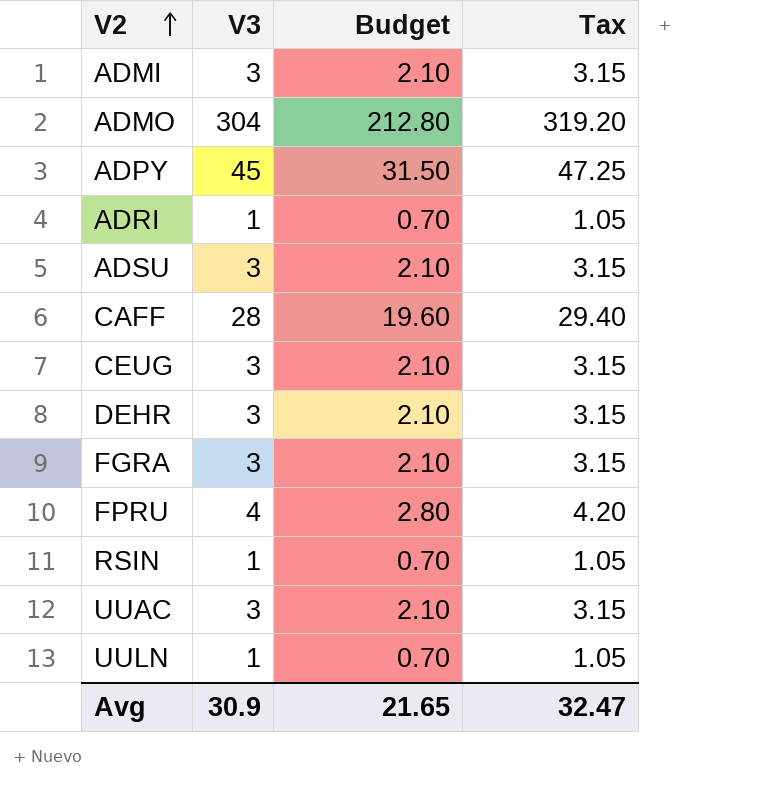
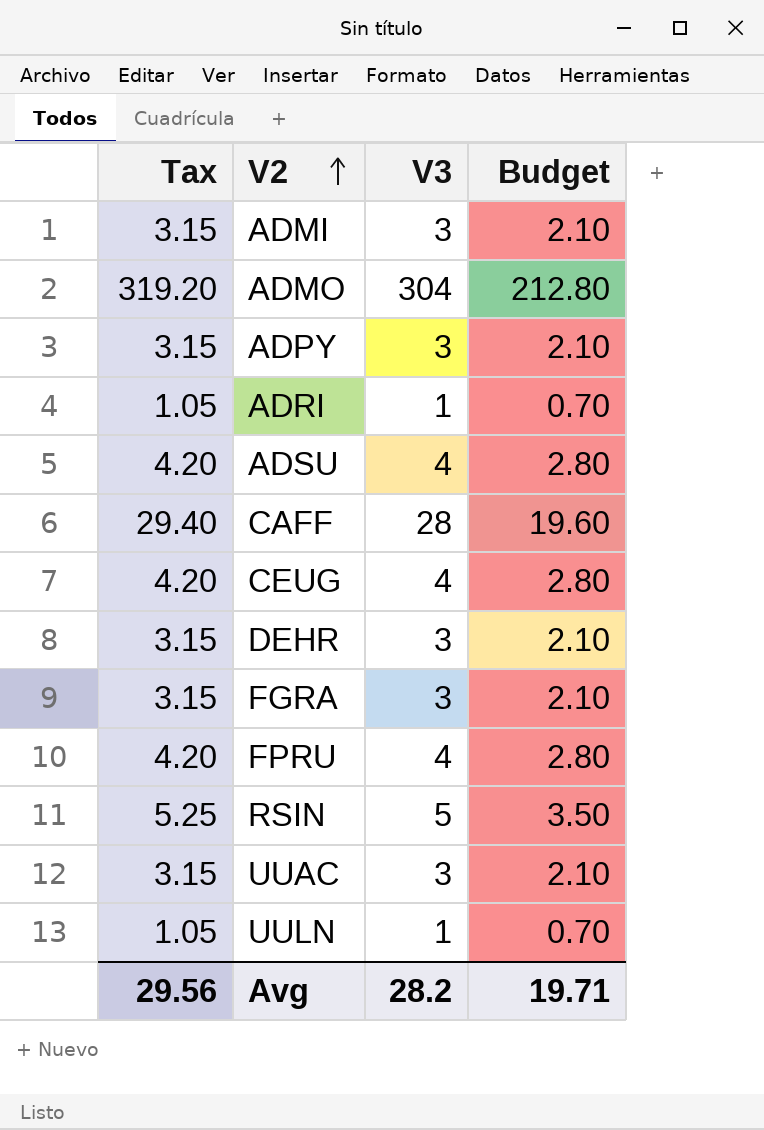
column Tax | position: 4 -> 1
ADPY | Tax: 47.25 -> 3.15
ADPY | V3: 45 -> 3
ADPY | Budget: 31.50 -> 2.10
ADSU | Tax: 3.15 -> 4.20
ADSU | V3: 3 -> 4
ADSU | Budget: 2.10 -> 2.80
CEUG | Tax: 3.15 -> 4.20
CEUG | V3: 3 -> 4
CEUG | Budget: 2.10 -> 2.80
RSIN | Tax: 1.05 -> 5.25
RSIN | V3: 1 -> 5
RSIN | Budget: 0.70 -> 3.50
Avg | Tax: 32.47 -> 29.56
Avg | V3: 30.9 -> 28.2
Avg | Budget: 21.65 -> 19.71

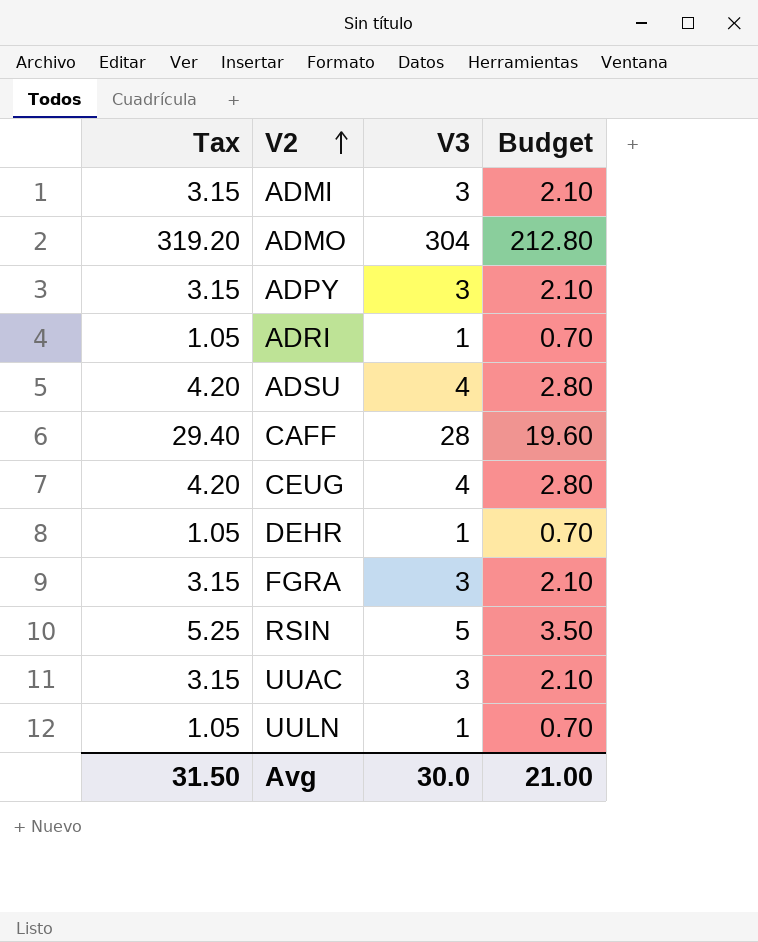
row FPRU: 4.20 | 4 | 2.80 -> none
DEHR | Tax: 3.15 -> 1.05
DEHR | V3: 3 -> 1
DEHR | Budget: 2.10 -> 0.70
Avg | Tax: 29.56 -> 31.50
Avg | V3: 28.2 -> 30.0
Avg | Budget: 19.71 -> 21.00

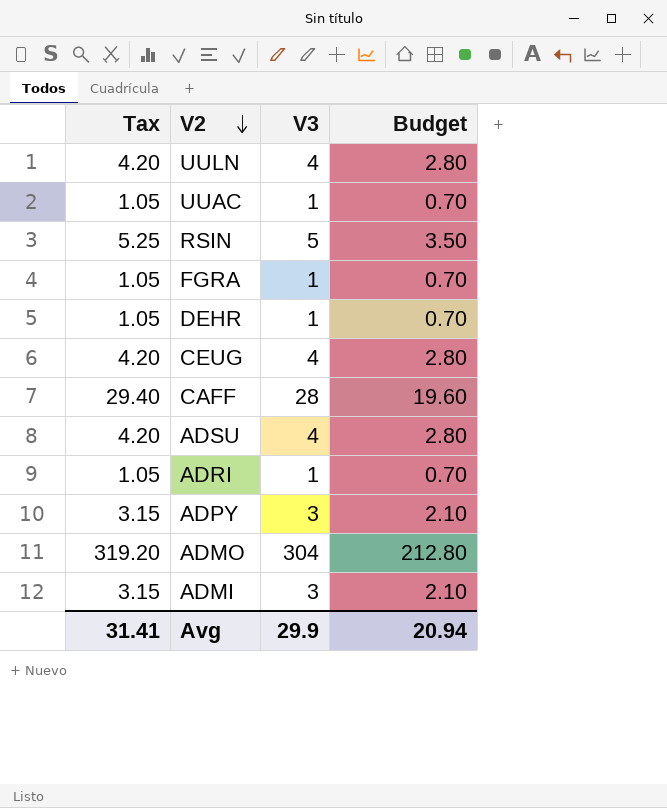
row order: V2 ascending -> V2 descending
UULN | Tax: 1.05 -> 4.20
UULN | V3: 1 -> 4
UULN | Budget: 0.70 -> 2.80
UUAC | Tax: 3.15 -> 1.05
UUAC | V3: 3 -> 1
UUAC | Budget: 2.10 -> 0.70
FGRA | Tax: 3.15 -> 1.05
FGRA | V3: 3 -> 1
FGRA | Budget: 2.10 -> 0.70
Avg | Tax: 31.50 -> 31.41
Avg | V3: 30.0 -> 29.9
Avg | Budget: 21.00 -> 20.94

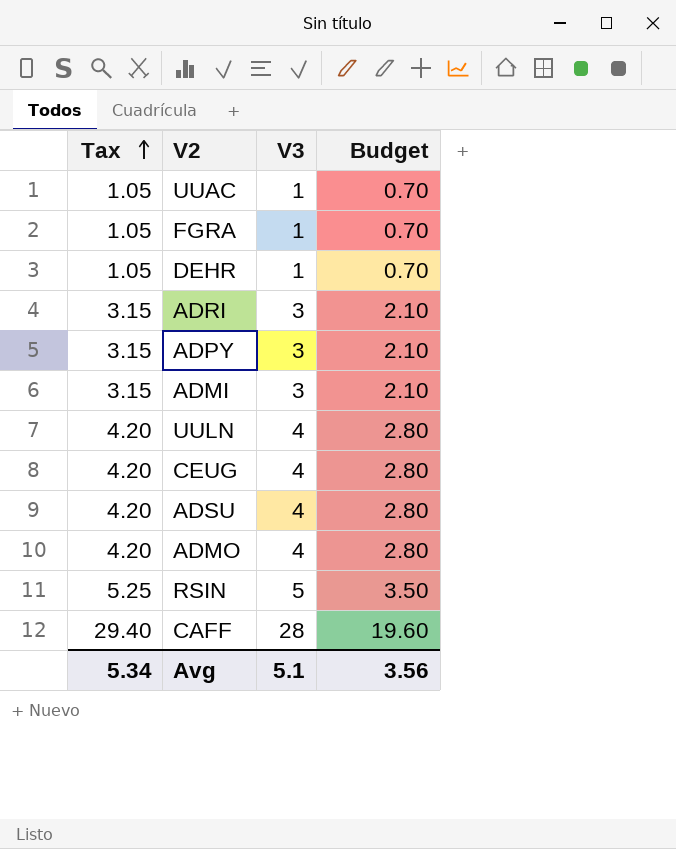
row order: V2 descending -> Tax ascending
ADRI | Tax: 1.05 -> 3.15
ADRI | V3: 1 -> 3
ADRI | Budget: 0.70 -> 2.10
ADMO | Tax: 319.20 -> 4.20
ADMO | V3: 304 -> 4
ADMO | Budget: 212.80 -> 2.80
Avg | Tax: 31.41 -> 5.34
Avg | V3: 29.9 -> 5.1
Avg | Budget: 20.94 -> 3.56

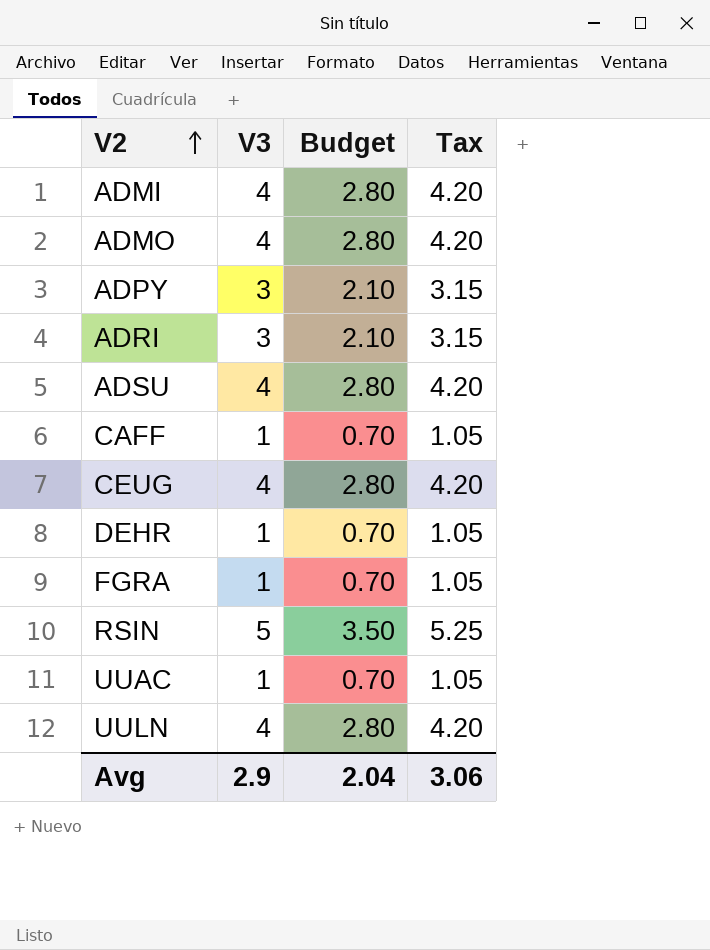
row order: Tax ascending -> V2 ascending
column Tax | position: 1 -> 4
ADMI | V3: 3 -> 4
ADMI | Budget: 2.10 -> 2.80
ADMI | Tax: 3.15 -> 4.20
CAFF | V3: 28 -> 1
CAFF | Budget: 19.60 -> 0.70
CAFF | Tax: 29.40 -> 1.05
Avg | V3: 5.1 -> 2.9
Avg | Budget: 3.56 -> 2.04
Avg | Tax: 5.34 -> 3.06

